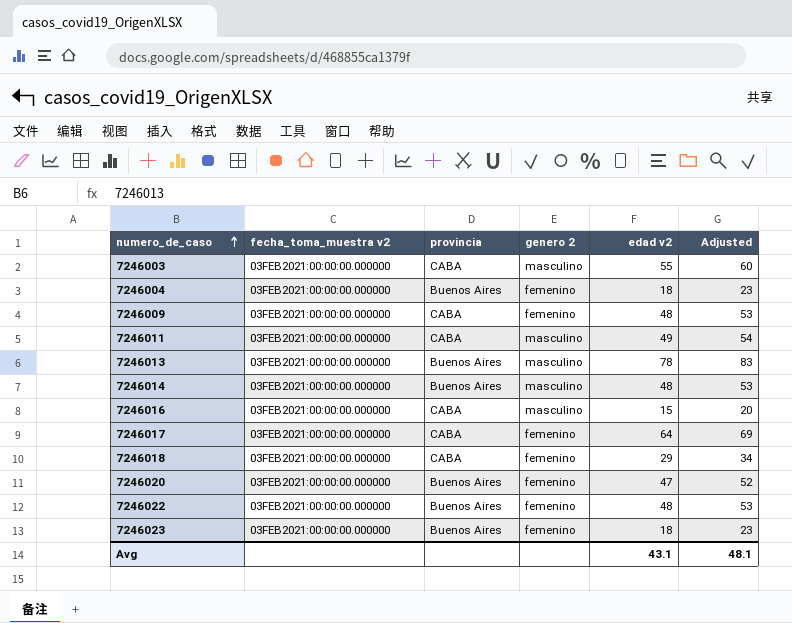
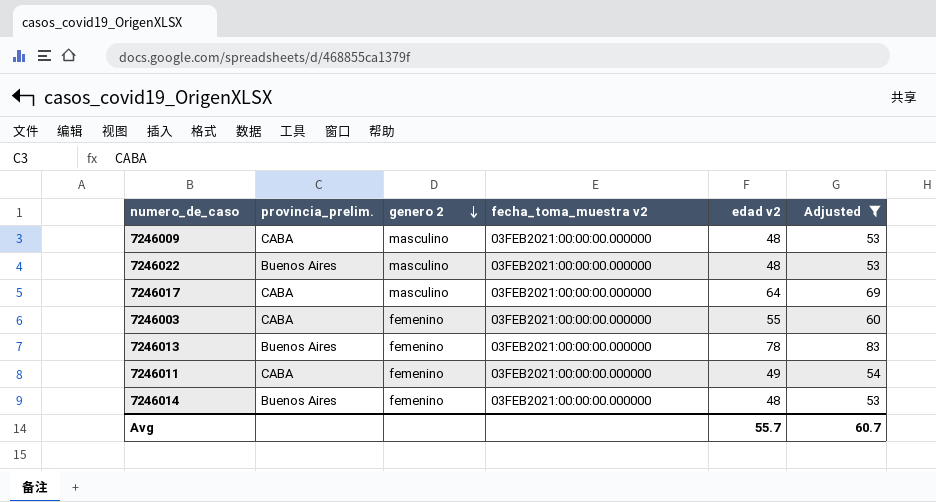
filter: none -> Adjusted >= 53
row order: numero_de_caso ascending -> genero 2 descending
column name: provincia -> provincia_prelim.
column fecha_toma_muestra v2 | position: 2 -> 4
7246009 | genero 2: femenino -> masculino
7246022 | genero 2: femenino -> masculino
7246017 | genero 2: femenino -> masculino
7246003 | genero 2: masculino -> femenino
7246013 | genero 2: masculino -> femenino
7246011 | genero 2: masculino -> femenino
7246014 | genero 2: masculino -> femenino
Avg | edad v2: 43.1 -> 55.7
Avg | Adjusted: 48.1 -> 60.7

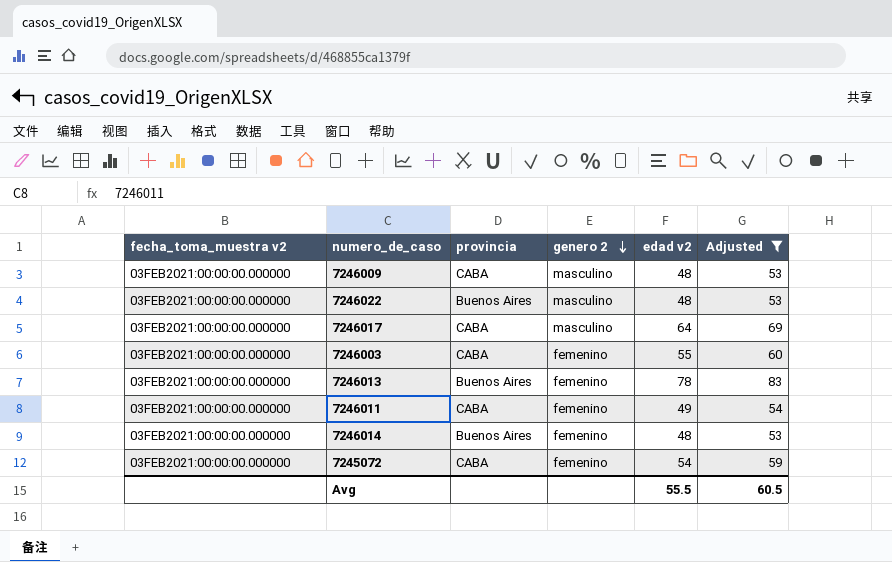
column fecha_toma_muestra v2 | position: 4 -> 1
column name: provincia_prelim. -> provincia
row 7245072: none -> 03FEB2021:00:00:00.000000 | CABA | femenino | 54 | 59
Avg | edad v2: 55.7 -> 55.5
Avg | Adjusted: 60.7 -> 60.5

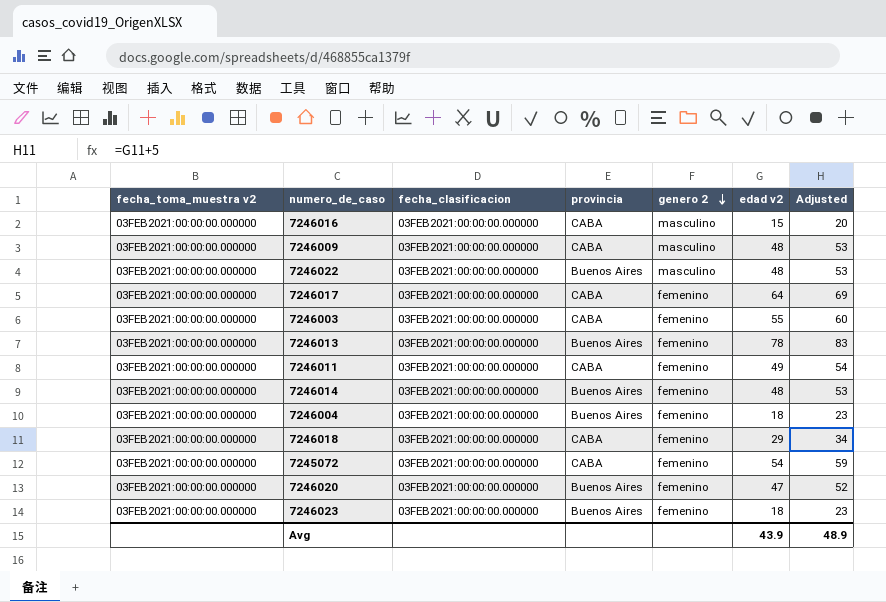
filter: Adjusted >= 53 -> none
column fecha_clasificacion | position: none -> 3
7246017 | genero 2: masculino -> femenino
Avg | edad v2: 55.5 -> 43.9
Avg | Adjusted: 60.5 -> 48.9

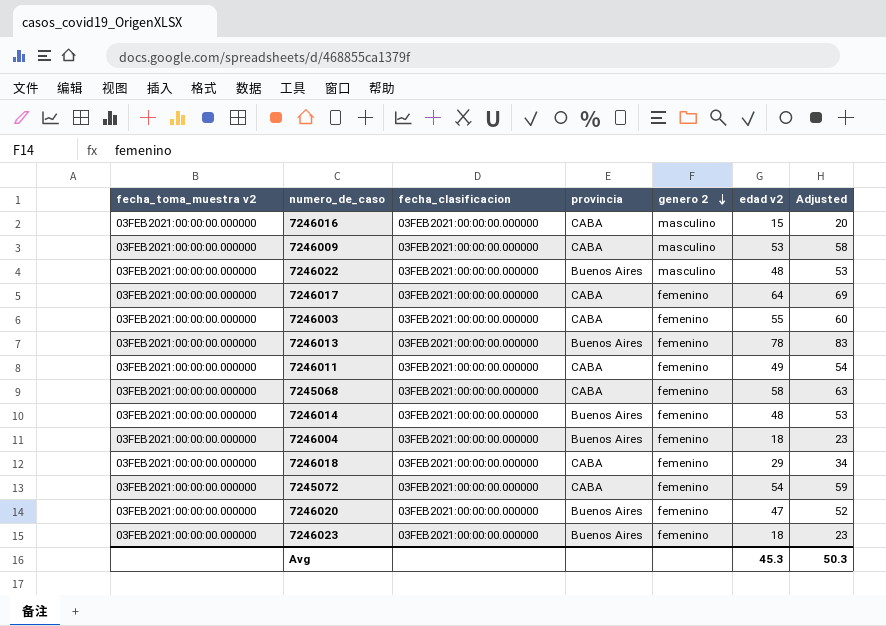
7246009 | edad v2: 48 -> 53
7246009 | Adjusted: 53 -> 58
row 7245068: none -> 03FEB2021:00:00:00.000000 | 03FEB2021:00:00:00.000000 | CABA | femenino | 58 | 63
Avg | edad v2: 43.9 -> 45.3
Avg | Adjusted: 48.9 -> 50.3

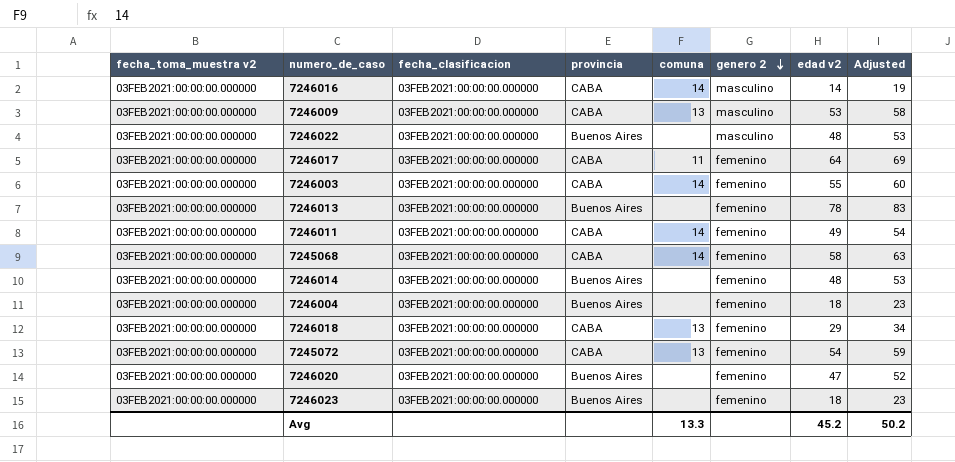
column comuna | position: none -> 5
7246016 | edad v2: 15 -> 14
7246016 | Adjusted: 20 -> 19
Avg | edad v2: 45.3 -> 45.2
Avg | Adjusted: 50.3 -> 50.2

